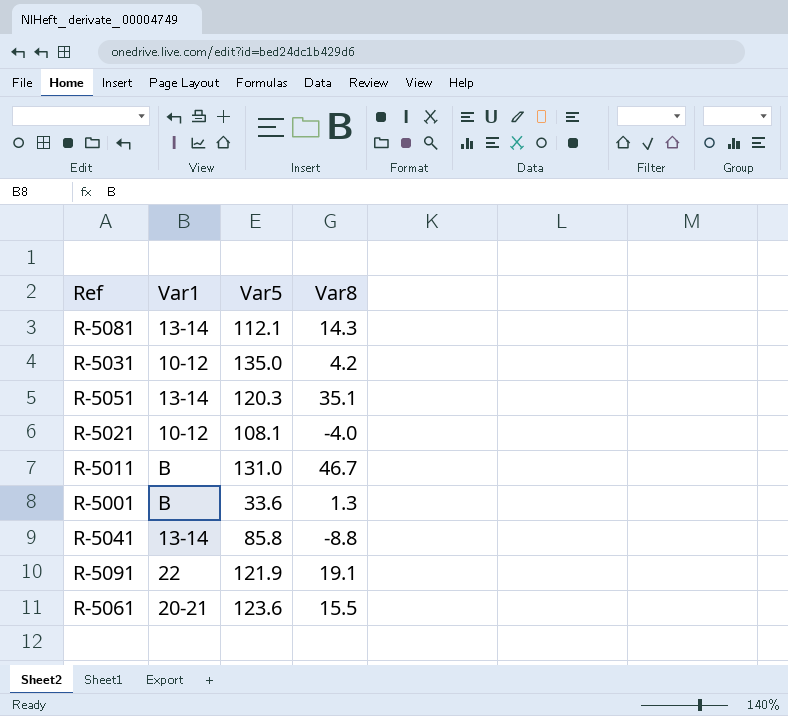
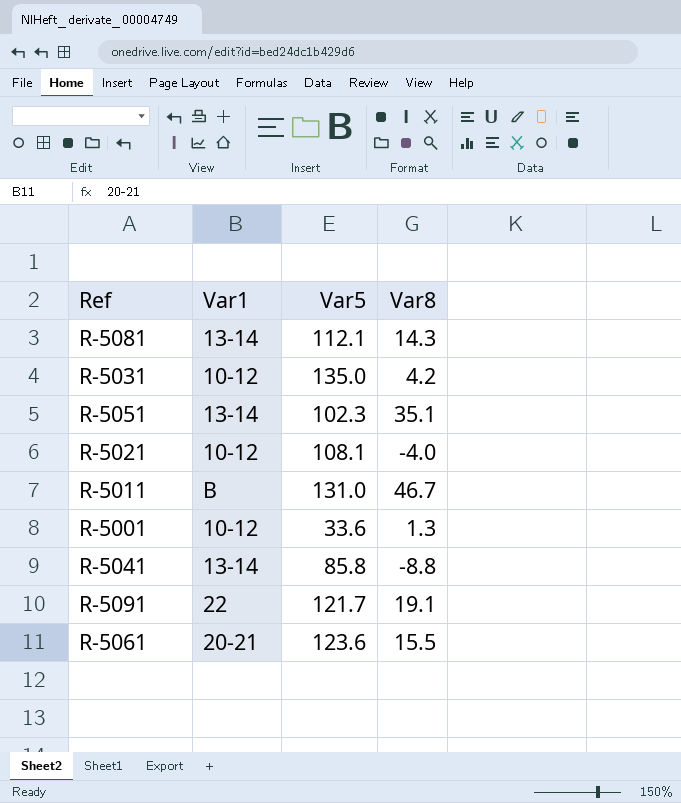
R-5051 | Var5: 120.3 -> 102.3
R-5001 | Var1: B -> 10-12
R-5091 | Var5: 121.9 -> 121.7

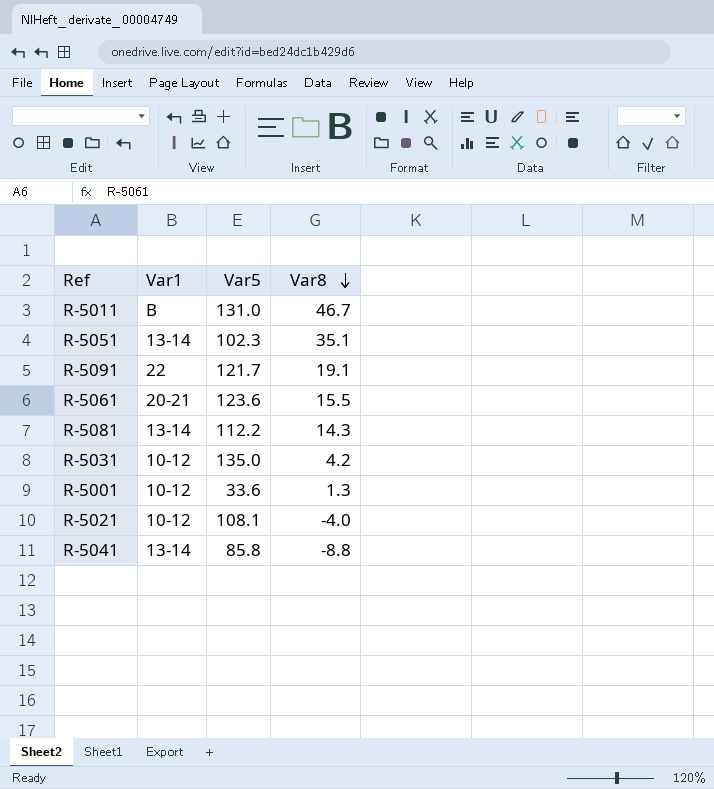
row order: none -> Var8 descending
R-5081 | Var5: 112.1 -> 112.2

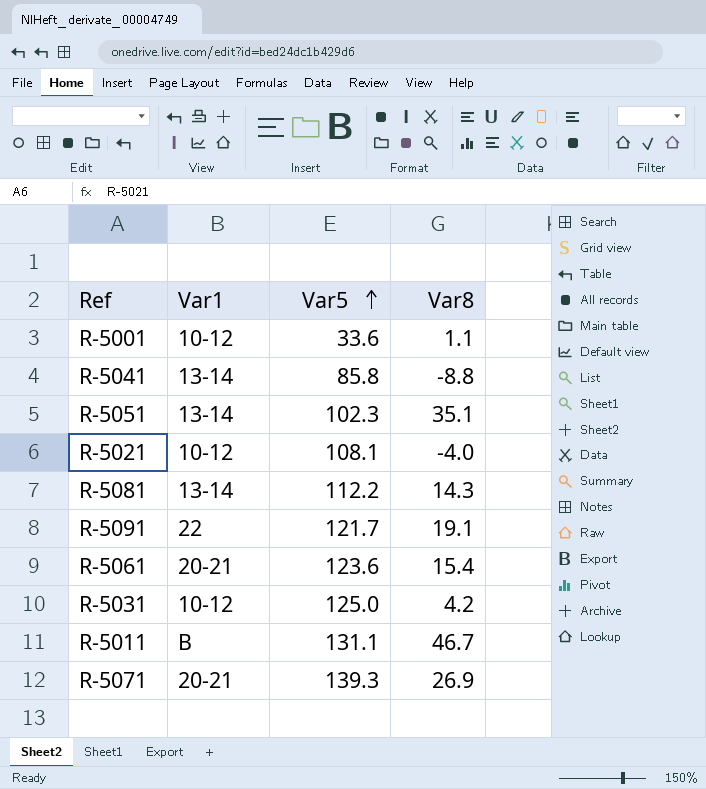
row order: Var8 descending -> Var5 ascending
R-5001 | Var8: 1.3 -> 1.1
R-5061 | Var8: 15.5 -> 15.4
R-5031 | Var5: 135.0 -> 125.0
R-5011 | Var5: 131.0 -> 131.1
row R-5071: none -> 20-21 | 139.3 | 26.9

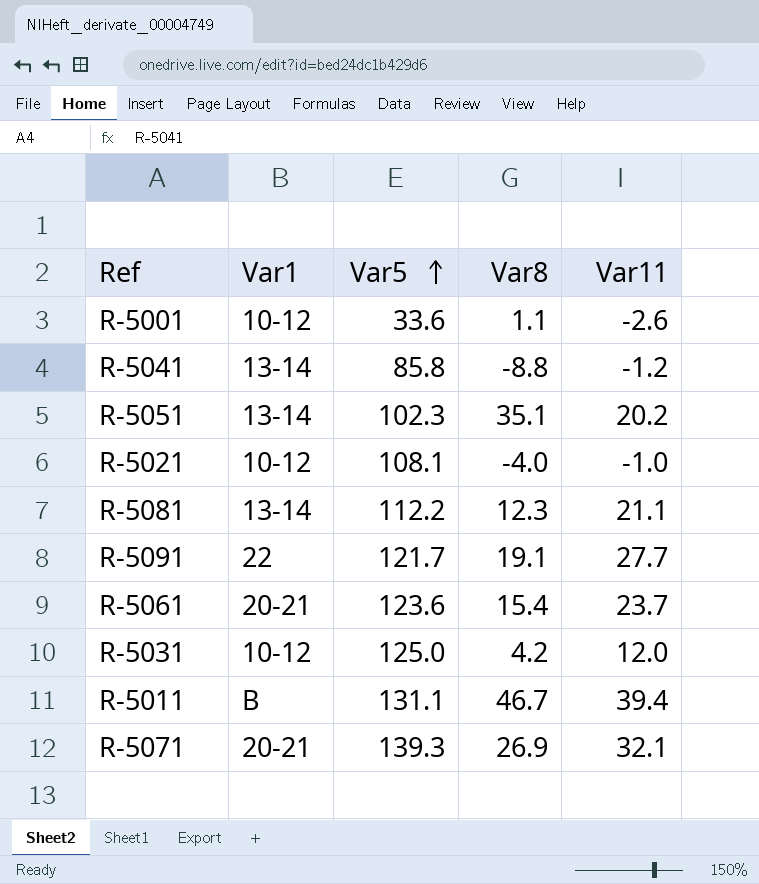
column Var11 | position: none -> 5
R-5081 | Var8: 14.3 -> 12.3

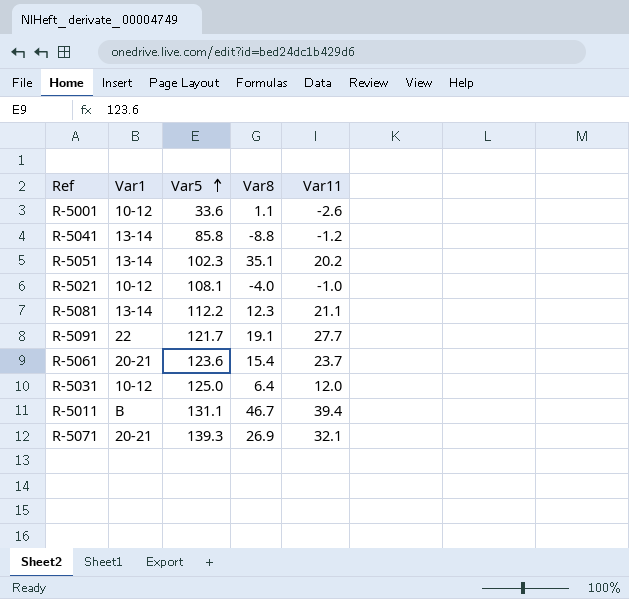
R-5031 | Var8: 4.2 -> 6.4

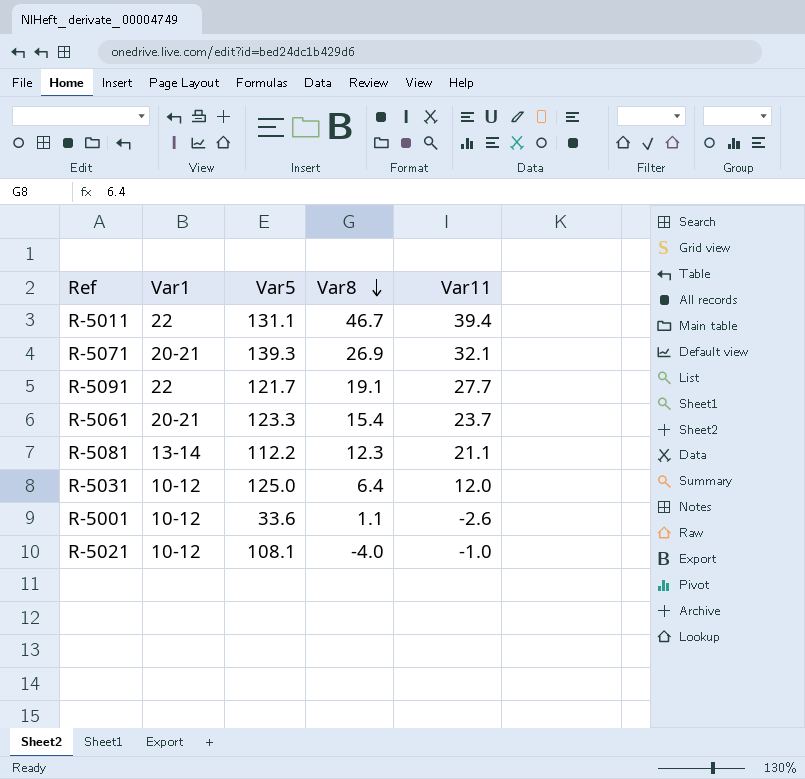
row order: Var5 ascending -> Var8 descending
row R-5041: 13-14 | 85.8 | -8.8 | -1.2 -> none
row R-5051: 13-14 | 102.3 | 35.1 | 20.2 -> none
R-5011 | Var1: B -> 22
R-5061 | Var5: 123.6 -> 123.3

